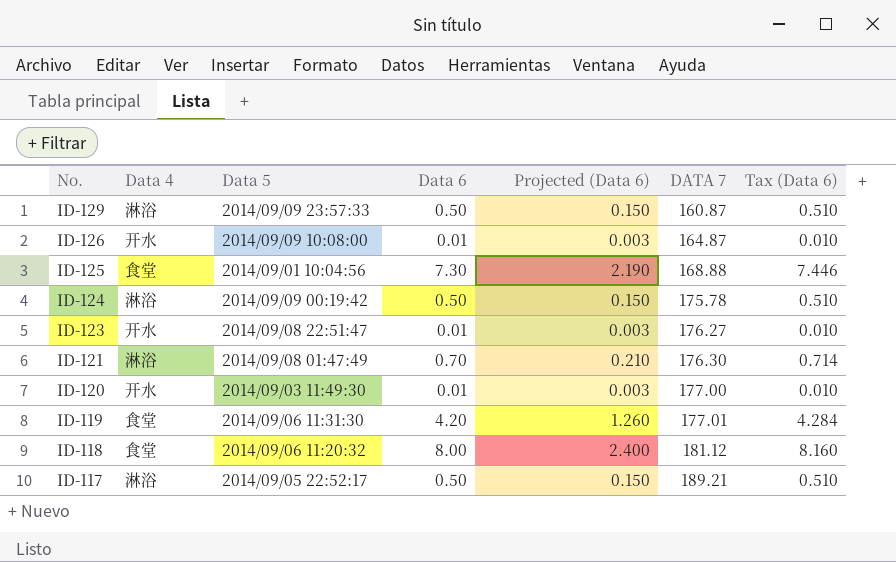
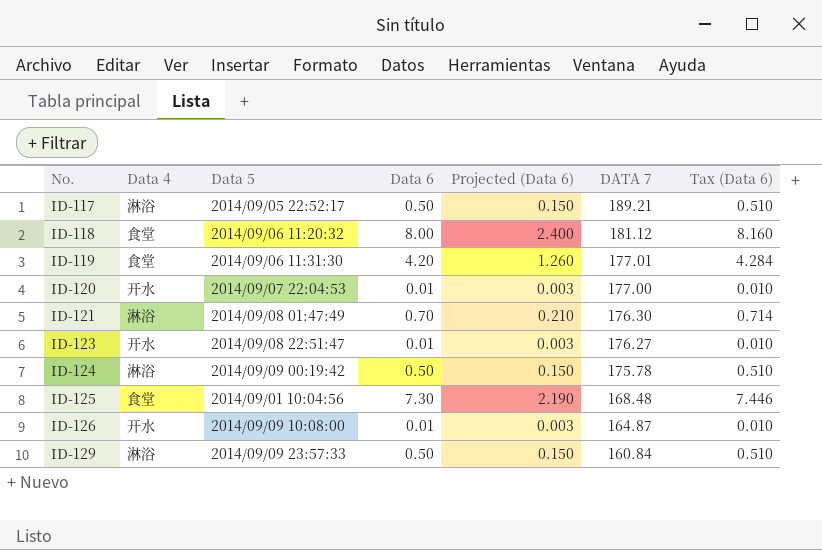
row order: No. descending -> No. ascending
ID-120 | Data 5: 2014/09/03 11:49:30 -> 2014/09/07 22:04:53
ID-125 | DATA 7: 168.88 -> 168.48
ID-129 | DATA 7: 160.87 -> 160.84

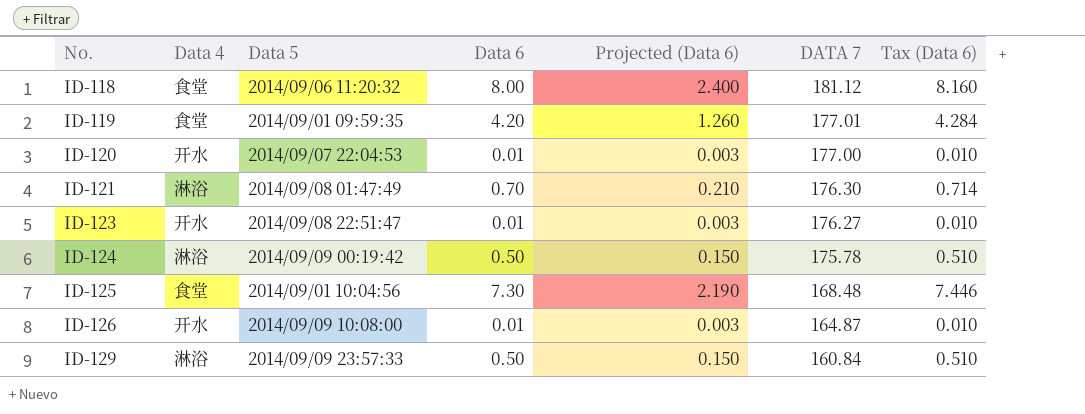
row ID-117: 淋浴 | 2014/09/05 22:52:17 | 0.50 | 0.150 | 189.21 | 0.510 -> none
ID-119 | Data 5: 2014/09/06 11:31:30 -> 2014/09/01 09:59:35

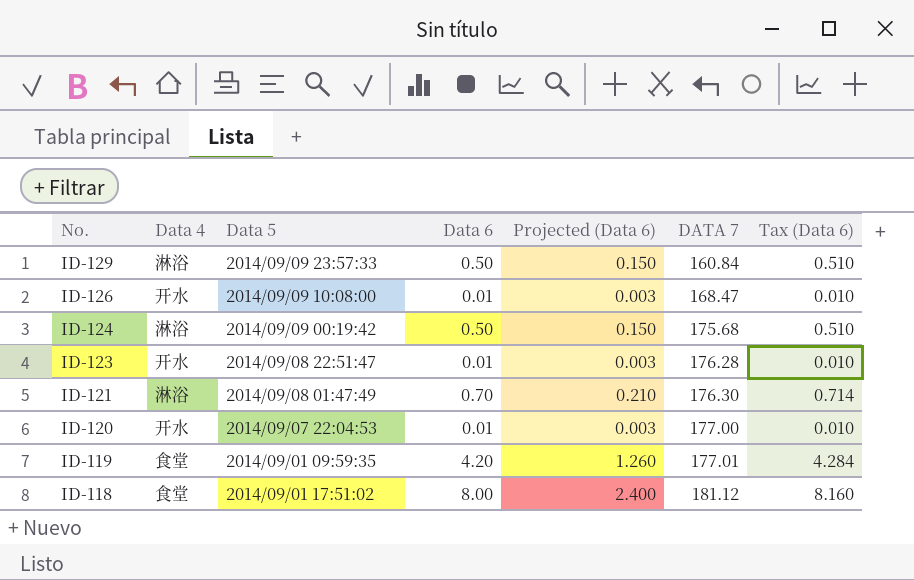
row order: No. ascending -> No. descending
row ID-125: 食堂 | 2014/09/01 10:04:56 | 7.30 | 2.190 | 168.48 | 7.446 -> none
ID-126 | DATA 7: 164.87 -> 168.47
ID-124 | DATA 7: 175.78 -> 175.68
ID-123 | DATA 7: 176.27 -> 176.28
ID-118 | Data 5: 2014/09/06 11:20:32 -> 2014/09/01 17:51:02

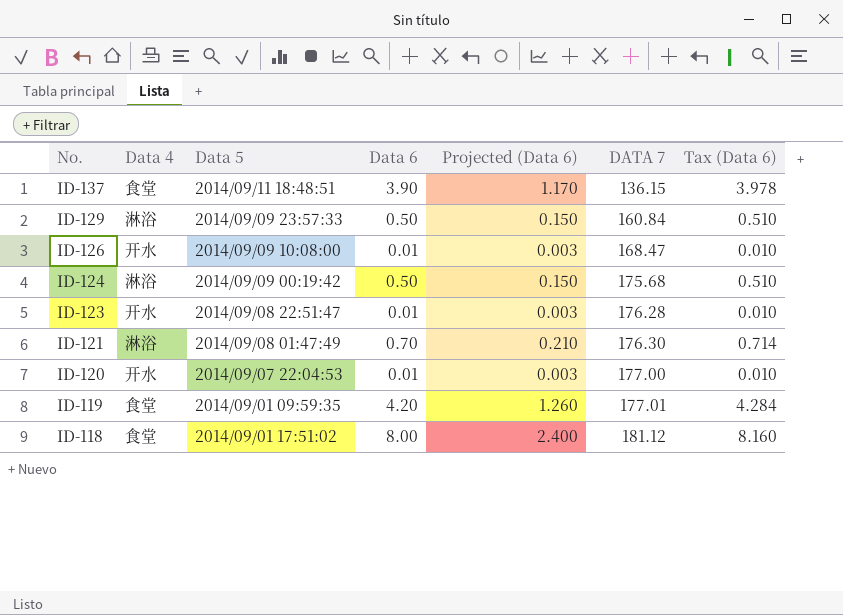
row ID-137: none -> 食堂 | 2014/09/11 18:48:51 | 3.90 | 1.170 | 136.15 | 3.978

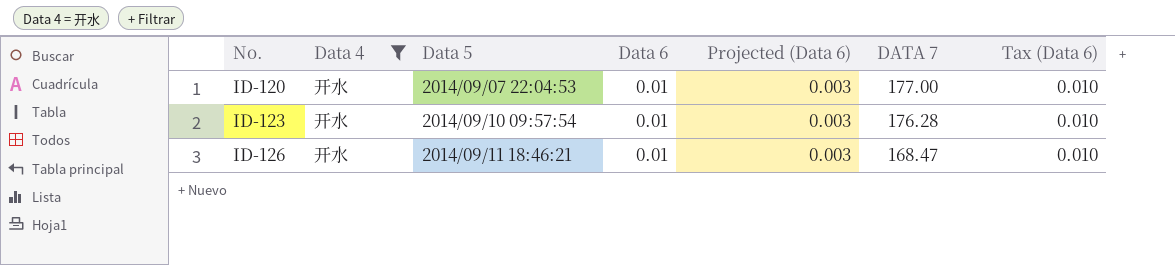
filter: none -> Data 4 = 开水
row order: No. descending -> No. ascending
ID-123 | Data 5: 2014/09/08 22:51:47 -> 2014/09/10 09:57:54
ID-126 | Data 5: 2014/09/09 10:08:00 -> 2014/09/11 18:46:21

